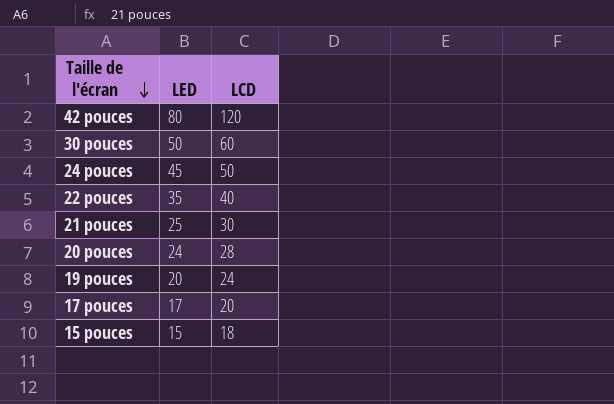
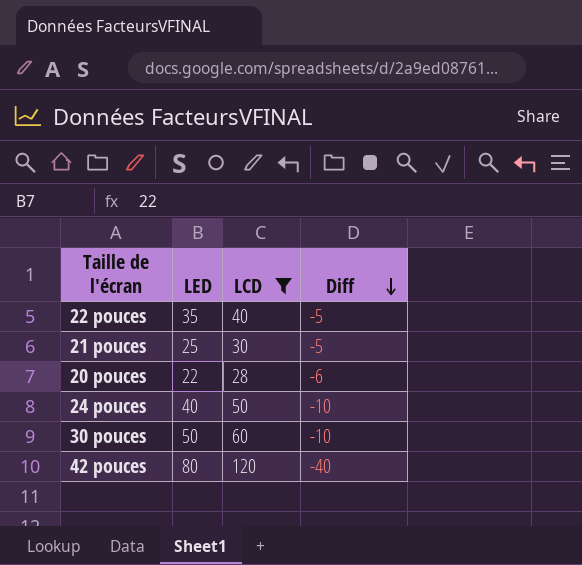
filter: none -> LCD >= 28
row order: Taille de l'écran descending -> Diff descending
column Diff | formula: none -> [LED] - [LCD]
20 pouces | LED: 24 -> 22
24 pouces | LED: 45 -> 40

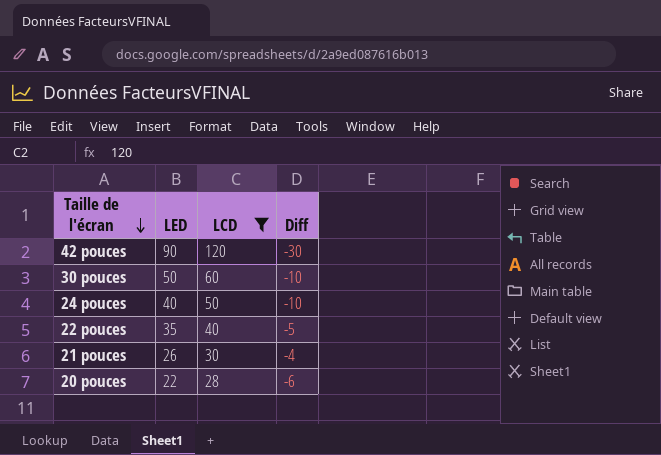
row order: Diff descending -> Taille de l'écran descending
42 pouces | LED: 80 -> 90
42 pouces | Diff: -40 -> -30
21 pouces | LED: 25 -> 26
21 pouces | Diff: -5 -> -4

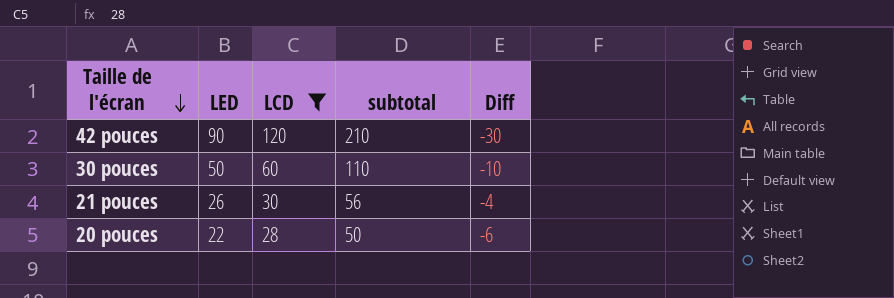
column subtotal | formula: none -> [LED] + [LCD]
row 24 pouces: 40 | 50 | -10 -> none
row 22 pouces: 35 | 40 | -5 -> none

